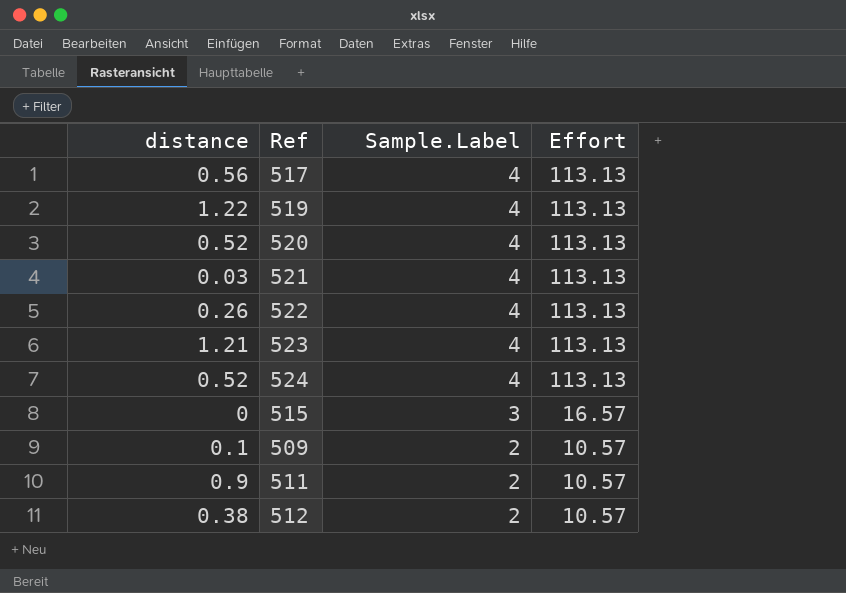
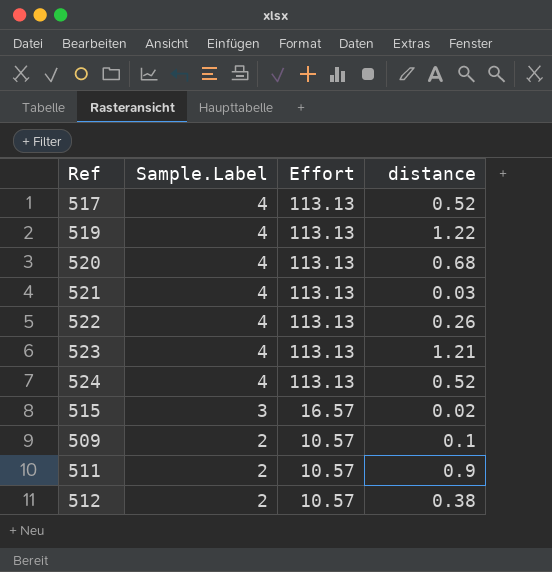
column distance | position: 1 -> 4
517 | distance: 0.56 -> 0.52
520 | distance: 0.52 -> 0.68
515 | distance: 0 -> 0.02

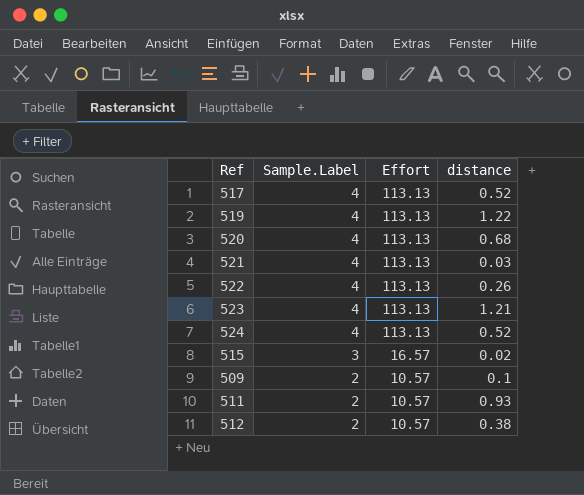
511 | distance: 0.9 -> 0.93

